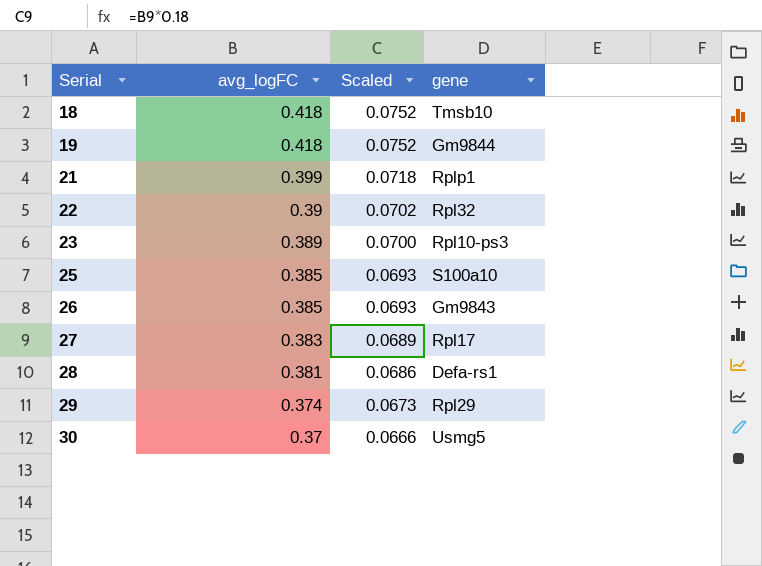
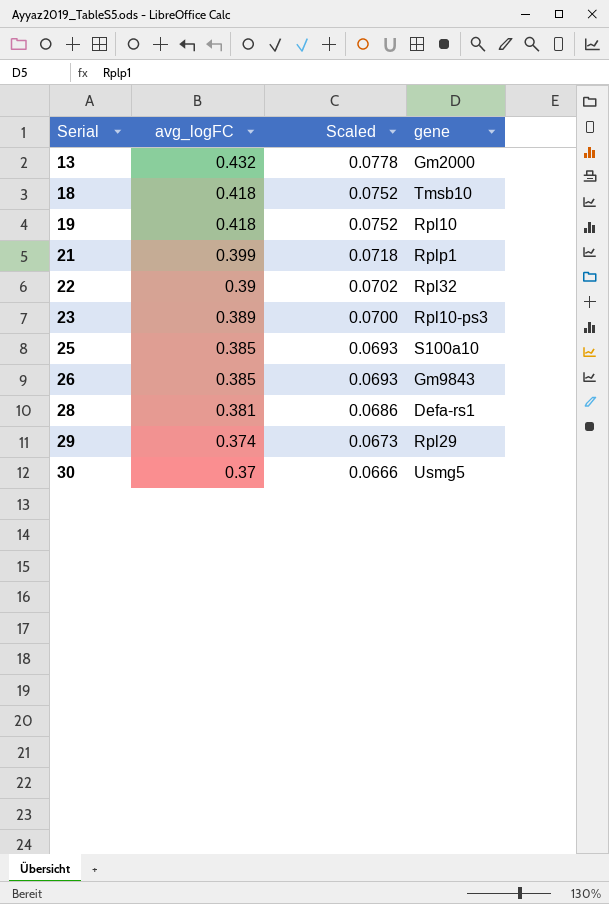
row 27: 0.383 | 0.0689 | Rpl17 -> none
row 13: none -> 0.432 | 0.0778 | Gm2000
19 | gene: Gm9844 -> Rpl10

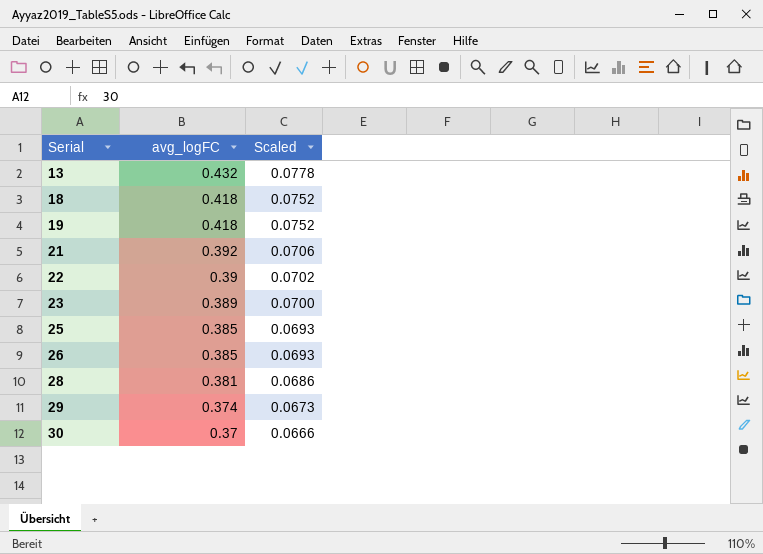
column gene | position: 4 -> none
21 | avg_logFC: 0.399 -> 0.392
21 | Scaled: 0.0718 -> 0.0706

